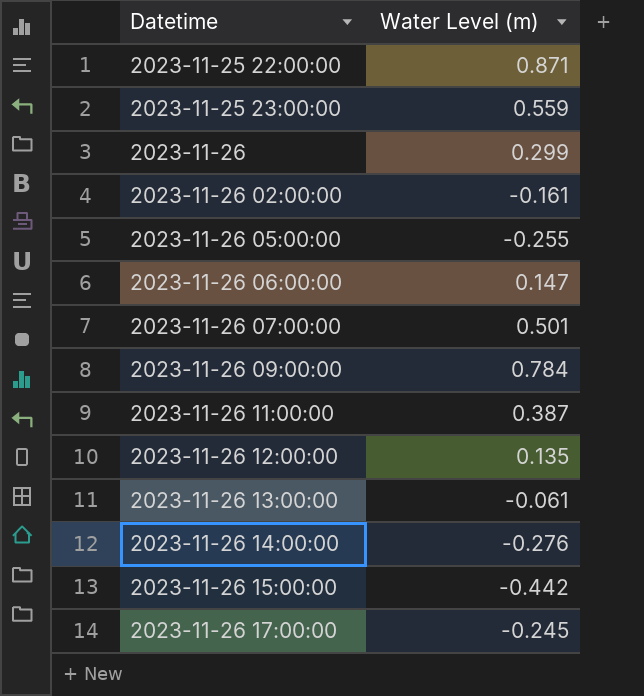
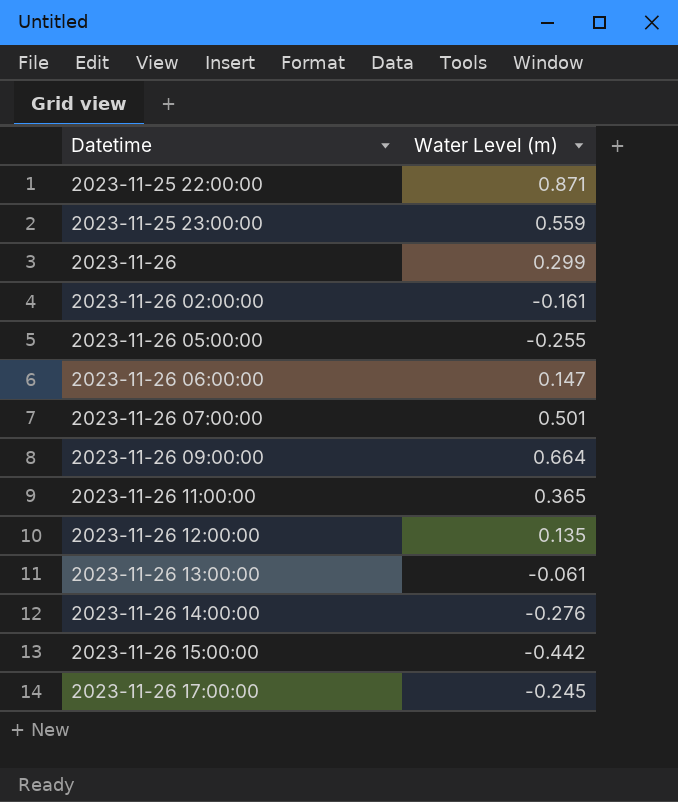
2023-11-26 09:00:00 | Water Level (m): 0.784 -> 0.664
2023-11-26 11:00:00 | Water Level (m): 0.387 -> 0.365

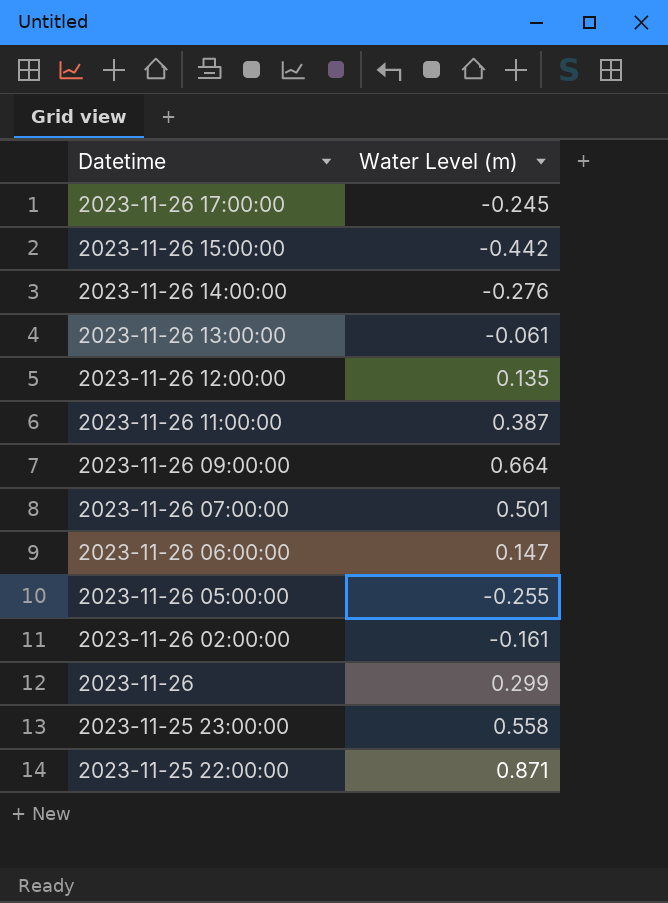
row order: Datetime ascending -> Datetime descending
2023-11-26 11:00:00 | Water Level (m): 0.365 -> 0.387
2023-11-25 23:00:00 | Water Level (m): 0.559 -> 0.558

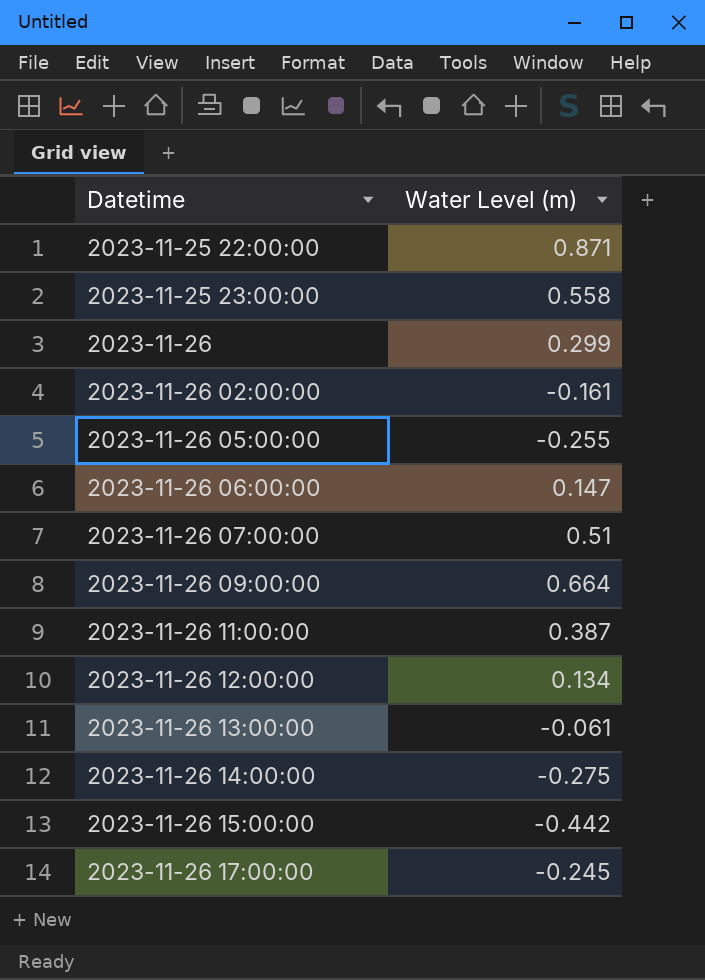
row order: Datetime descending -> Datetime ascending
2023-11-26 07:00:00 | Water Level (m): 0.501 -> 0.51
2023-11-26 12:00:00 | Water Level (m): 0.135 -> 0.134
2023-11-26 14:00:00 | Water Level (m): -0.276 -> -0.275

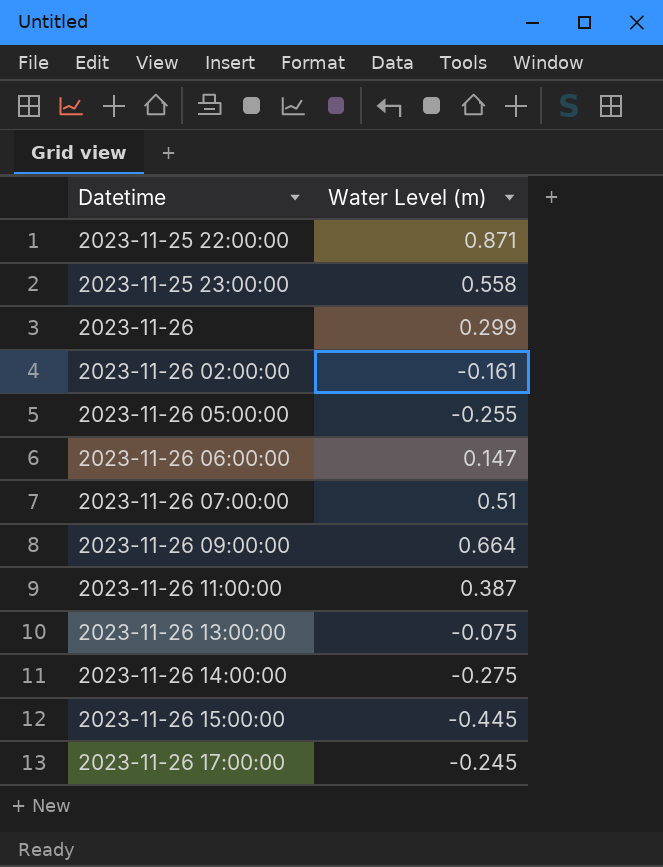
row 2023-11-26 12:00:00: 0.134 -> none
2023-11-26 13:00:00 | Water Level (m): -0.061 -> -0.075
2023-11-26 15:00:00 | Water Level (m): -0.442 -> -0.445

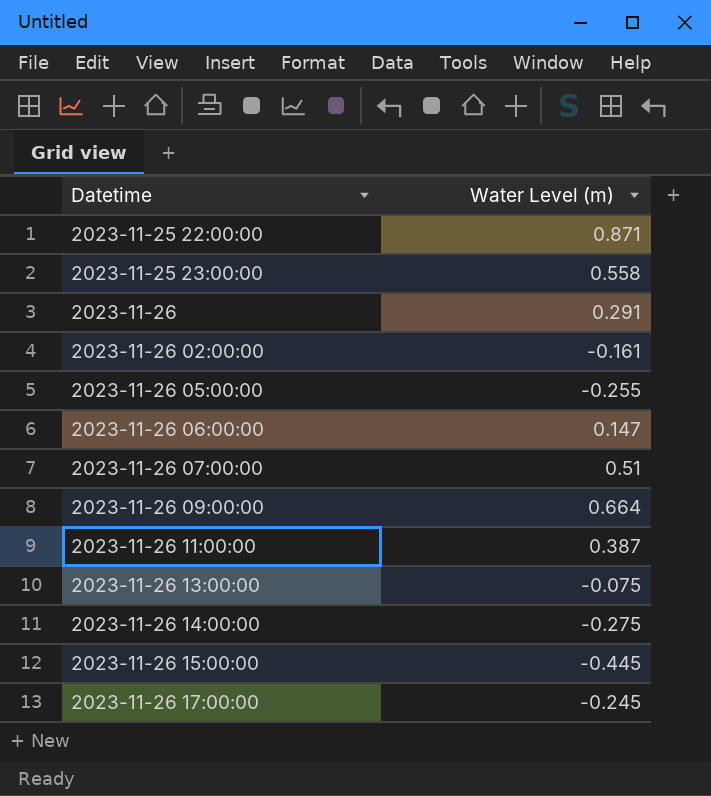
2023-11-26 | Water Level (m): 0.299 -> 0.291

